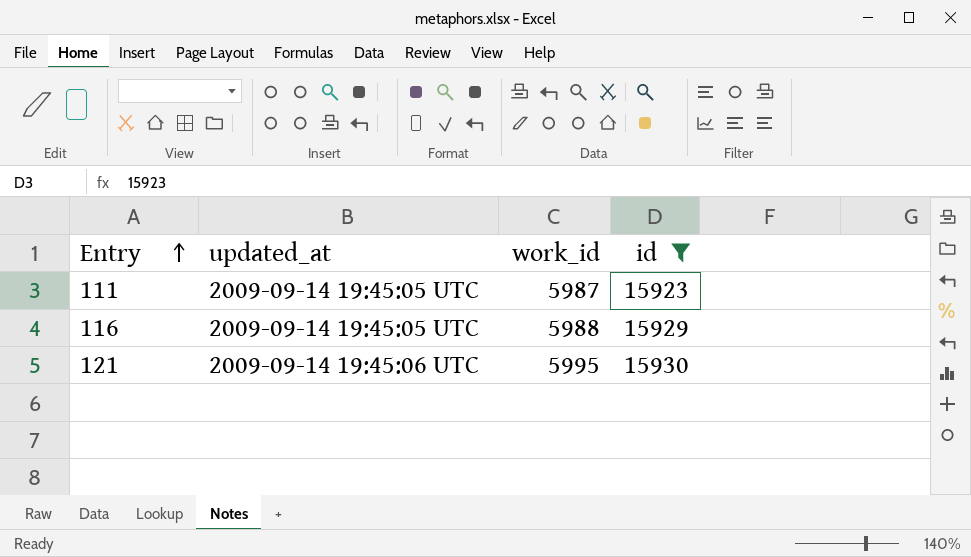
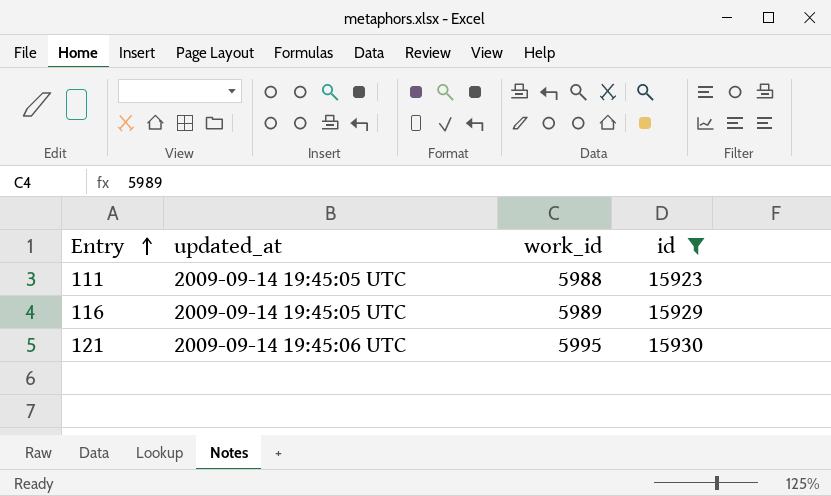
111 | work_id: 5987 -> 5988
116 | work_id: 5988 -> 5989

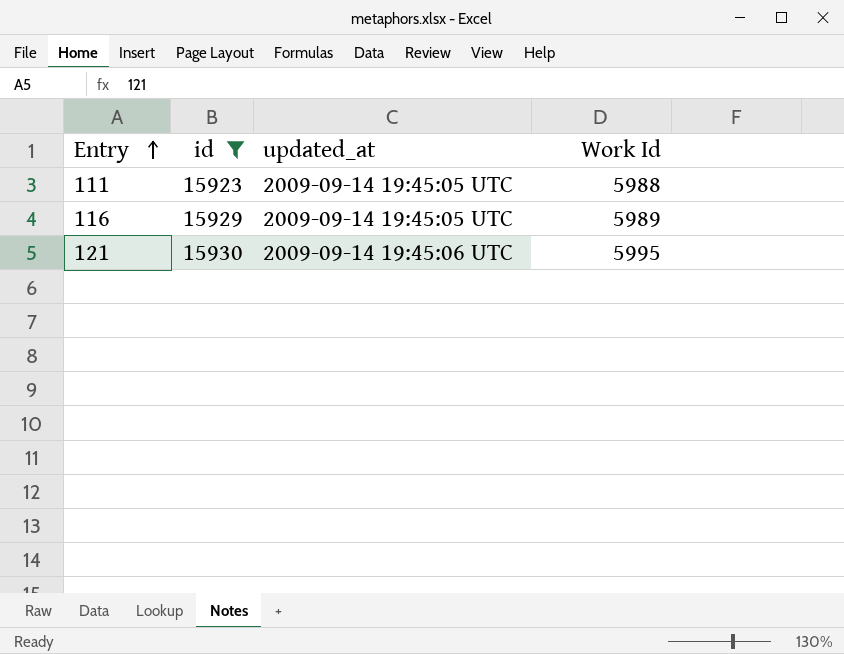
column id | position: 4 -> 2
column name: work_id -> Work Id

